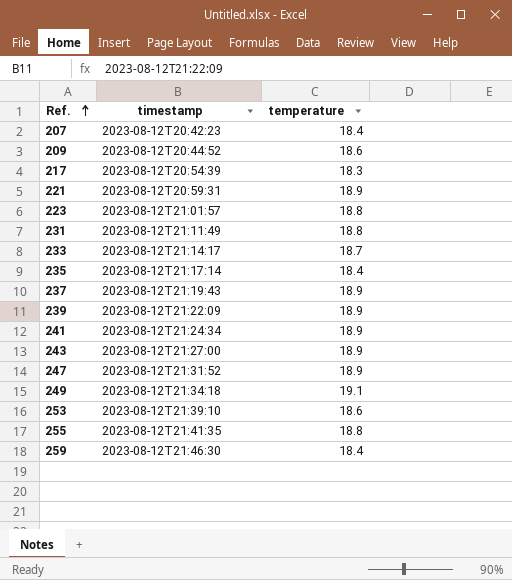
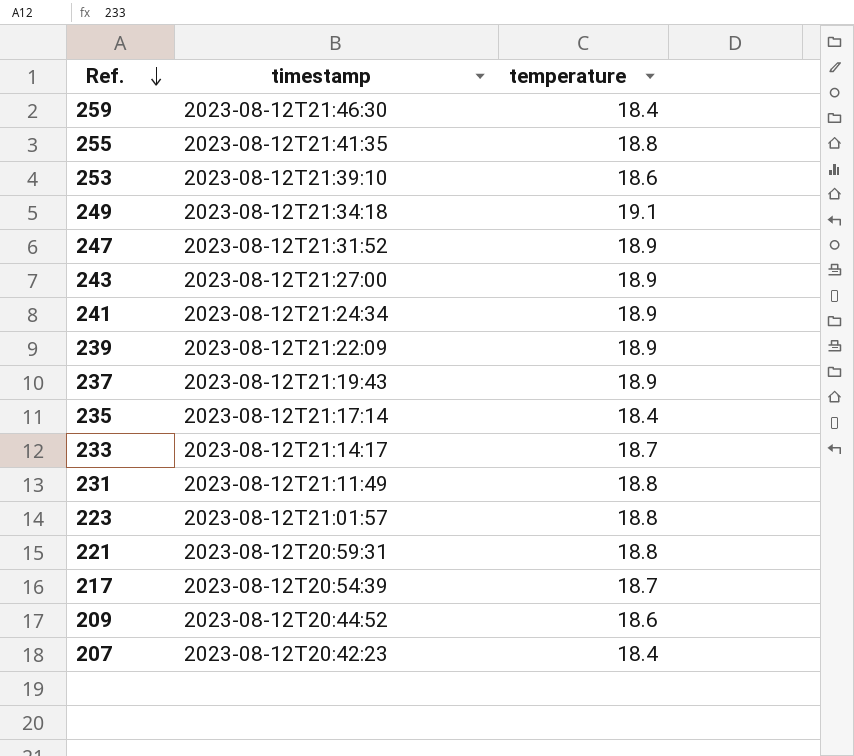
row order: Ref. ascending -> Ref. descending
221 | temperature: 18.9 -> 18.8
217 | temperature: 18.3 -> 18.7

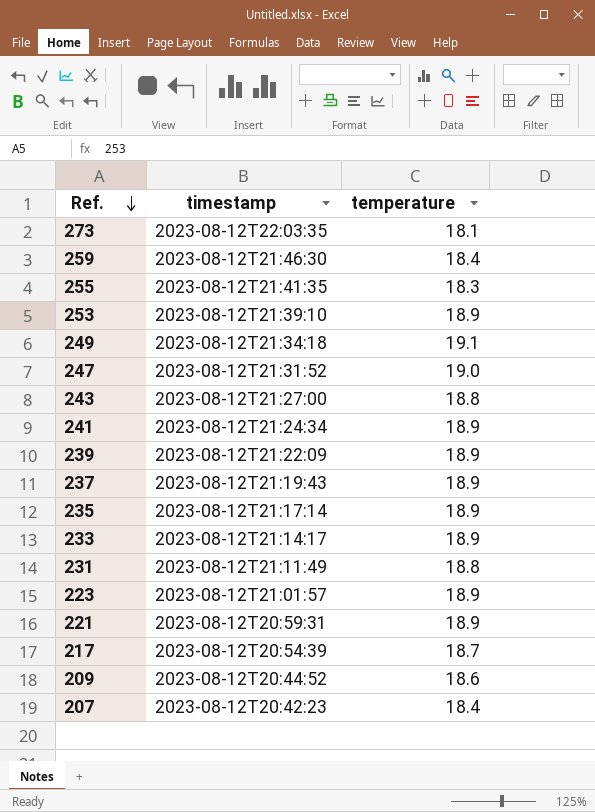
row 273: none -> 2023-08-12T22:03:35 | 18.1
255 | temperature: 18.8 -> 18.3
253 | temperature: 18.6 -> 18.9
247 | temperature: 18.9 -> 19.0
243 | temperature: 18.9 -> 18.8
235 | temperature: 18.4 -> 18.9
233 | temperature: 18.7 -> 18.9
223 | temperature: 18.8 -> 18.9
221 | temperature: 18.8 -> 18.9

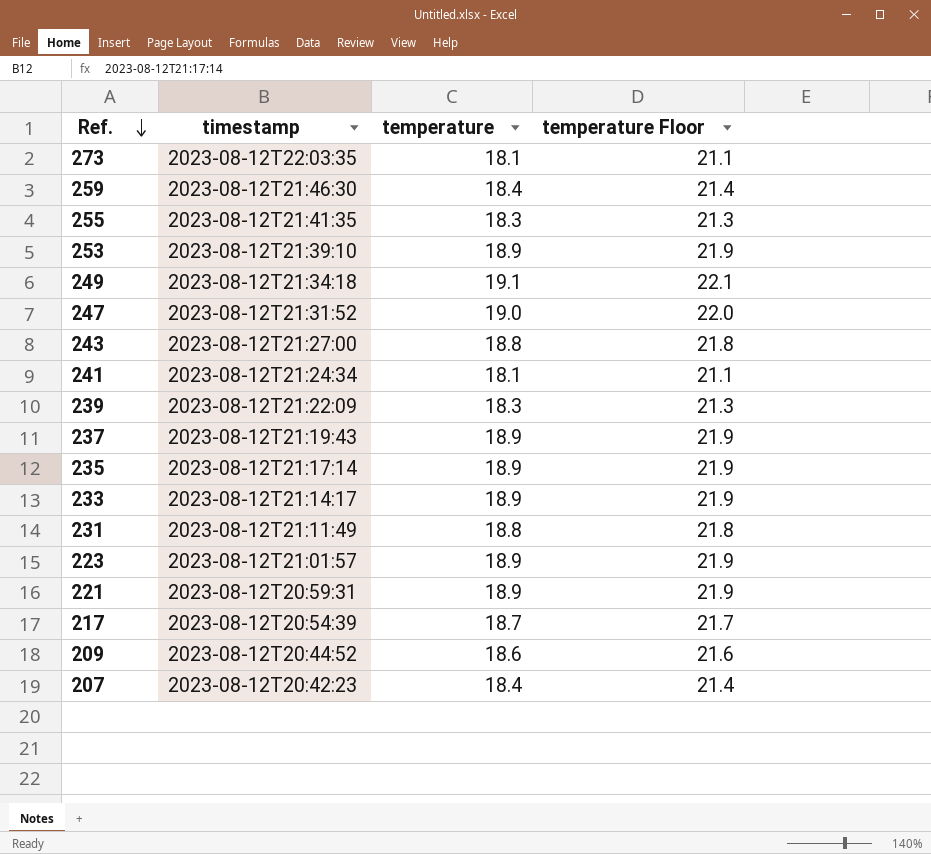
column temperature Floor | formula: none -> [temperature] + 3
241 | temperature: 18.9 -> 18.1
239 | temperature: 18.9 -> 18.3

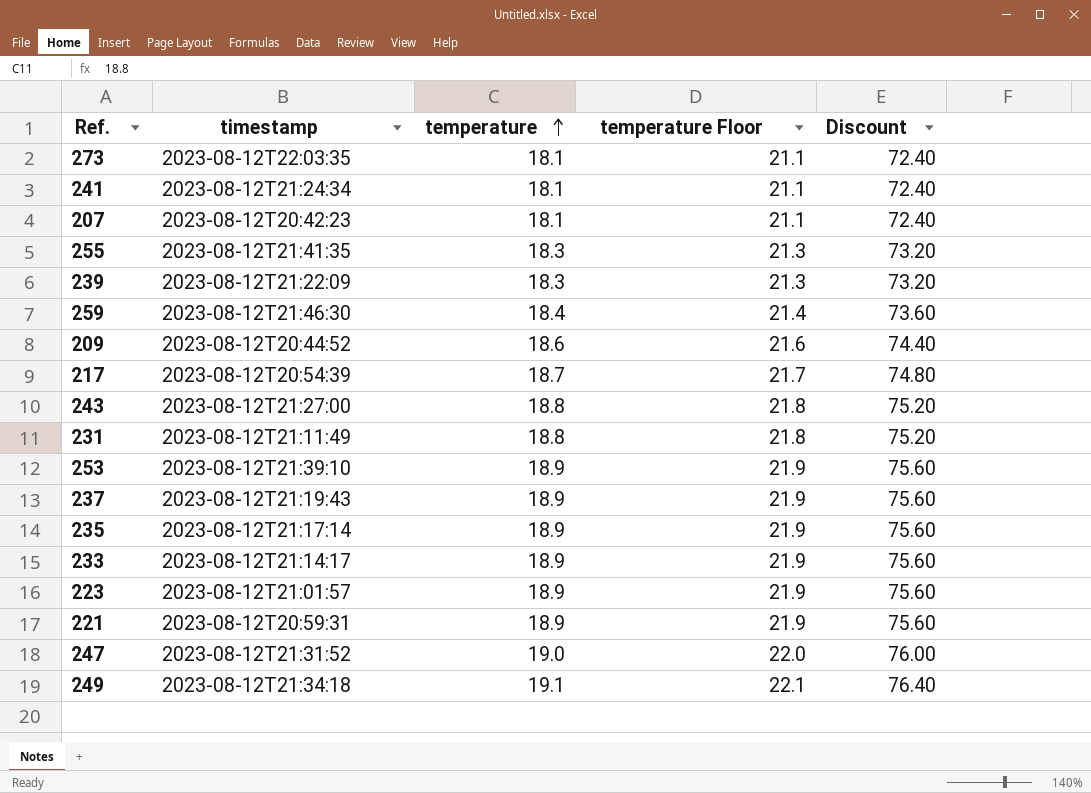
row order: Ref. descending -> temperature ascending
column Discount | formula: none -> [temperature] * 4
207 | temperature: 18.4 -> 18.1
207 | temperature Floor: 21.4 -> 21.1

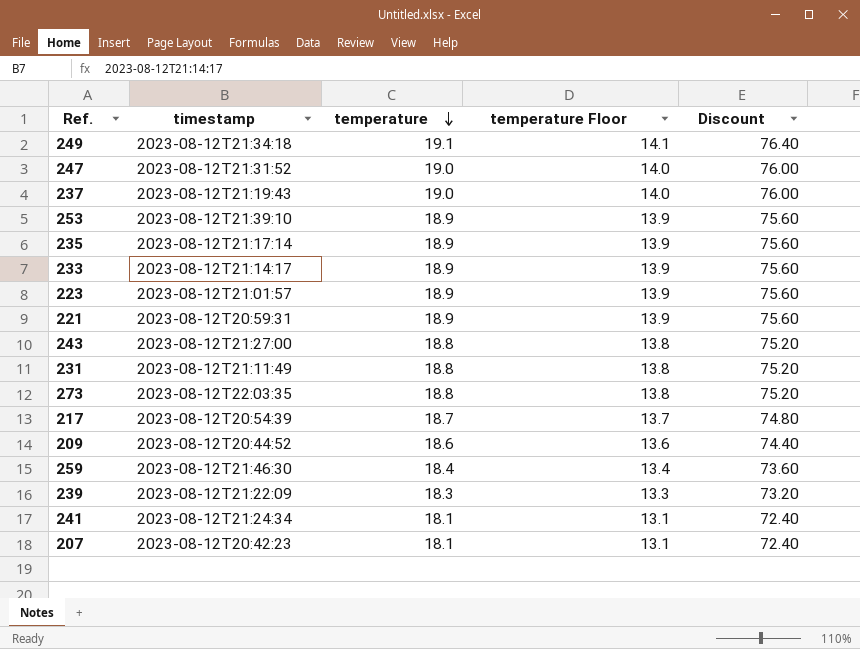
row order: temperature ascending -> temperature descending
column temperature Floor | formula: [temperature] + 3 -> [temperature] - 5
row 255: 2023-08-12T21:41:35 | 18.3 | 21.3 | 73.20 -> none
237 | temperature: 18.9 -> 19.0
237 | Discount: 75.60 -> 76.00
273 | temperature: 18.1 -> 18.8
273 | Discount: 72.40 -> 75.20

